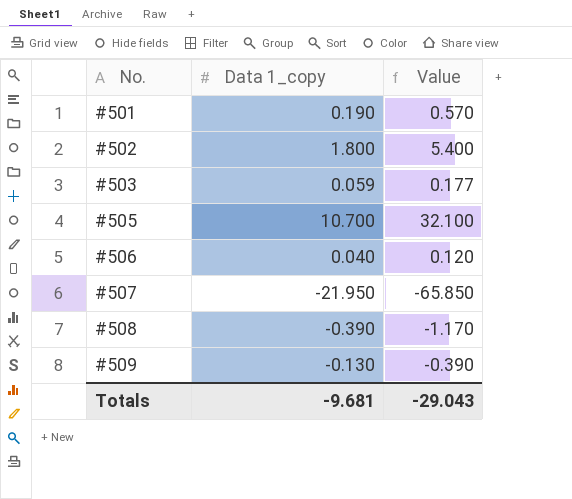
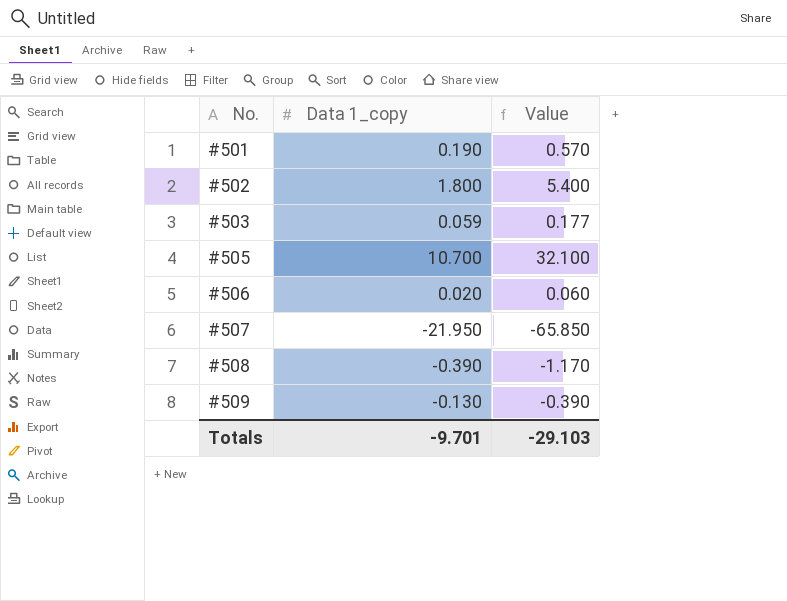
#506 | Data 1_copy: 0.040 -> 0.020
#506 | Value: 0.120 -> 0.060
Totals | Data 1_copy: -9.681 -> -9.701
Totals | Value: -29.043 -> -29.103

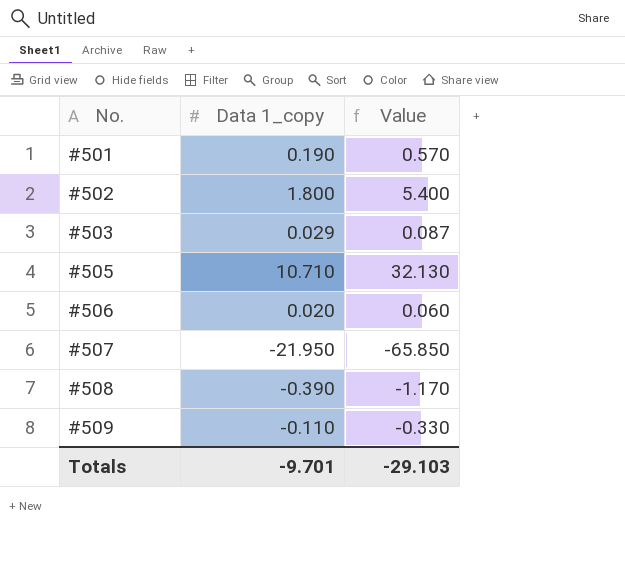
#503 | Data 1_copy: 0.059 -> 0.029
#503 | Value: 0.177 -> 0.087
#505 | Data 1_copy: 10.700 -> 10.710
#505 | Value: 32.100 -> 32.130
#509 | Data 1_copy: -0.130 -> -0.110
#509 | Value: -0.390 -> -0.330

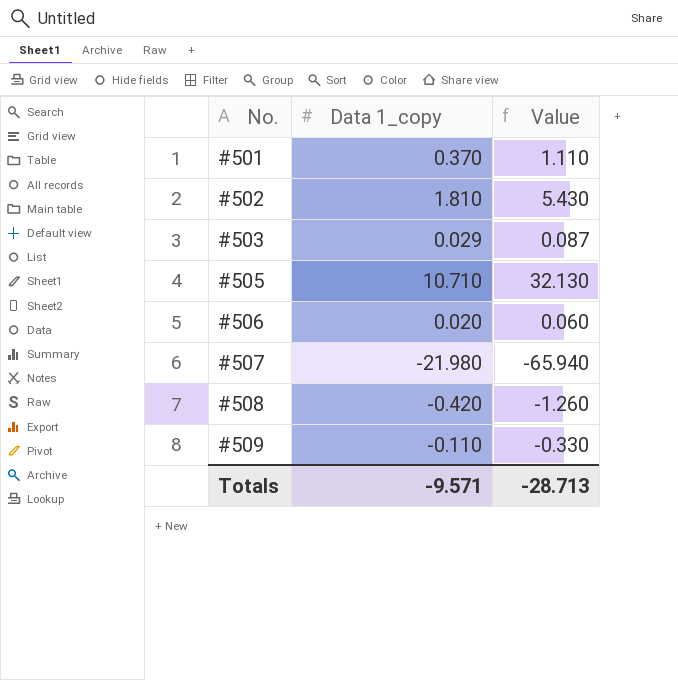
#501 | Data 1_copy: 0.190 -> 0.370
#501 | Value: 0.570 -> 1.110
#502 | Data 1_copy: 1.800 -> 1.810
#502 | Value: 5.400 -> 5.430
#507 | Data 1_copy: -21.950 -> -21.980
#507 | Value: -65.850 -> -65.940
#508 | Data 1_copy: -0.390 -> -0.420
#508 | Value: -1.170 -> -1.260
Totals | Data 1_copy: -9.701 -> -9.571
Totals | Value: -29.103 -> -28.713

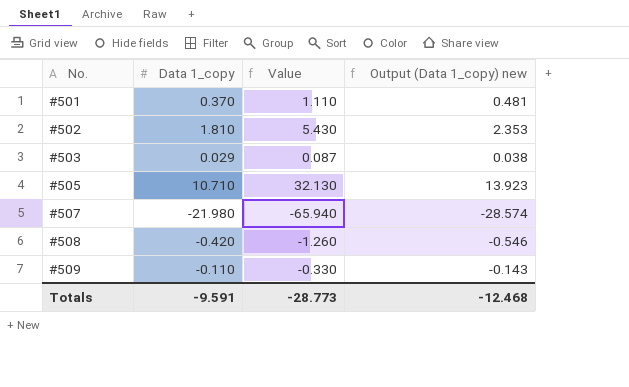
column Output (Data 1_copy) new | formula: none -> [Data 1_copy] * 1.3
row #506: 0.020 | 0.060 -> none
Totals | Data 1_copy: -9.571 -> -9.591
Totals | Value: -28.713 -> -28.773

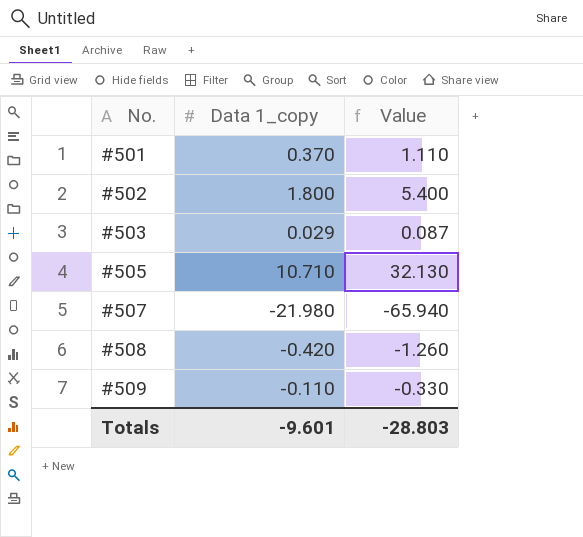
column Output (Data 1_copy) new | formula: [Data 1_copy] * 1.3 -> none
#502 | Data 1_copy: 1.810 -> 1.800
#502 | Value: 5.430 -> 5.400
Totals | Data 1_copy: -9.591 -> -9.601
Totals | Value: -28.773 -> -28.803

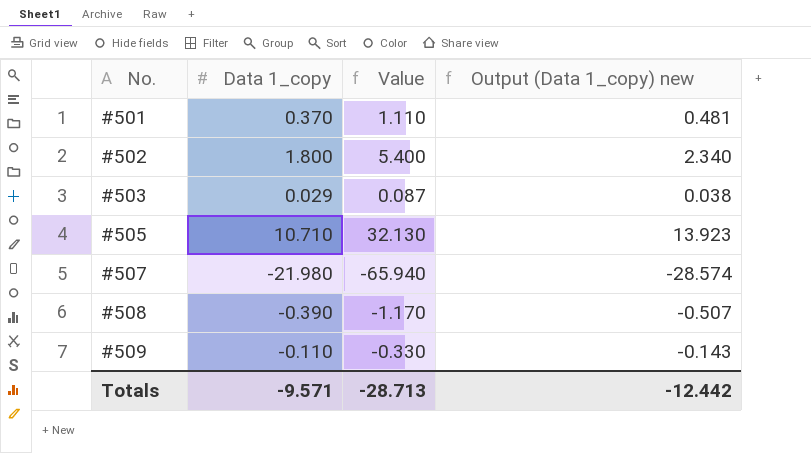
column Output (Data 1_copy) new | formula: none -> [Data 1_copy] * 1.3
#508 | Data 1_copy: -0.420 -> -0.390
#508 | Value: -1.260 -> -1.170
Totals | Data 1_copy: -9.601 -> -9.571
Totals | Value: -28.803 -> -28.713

